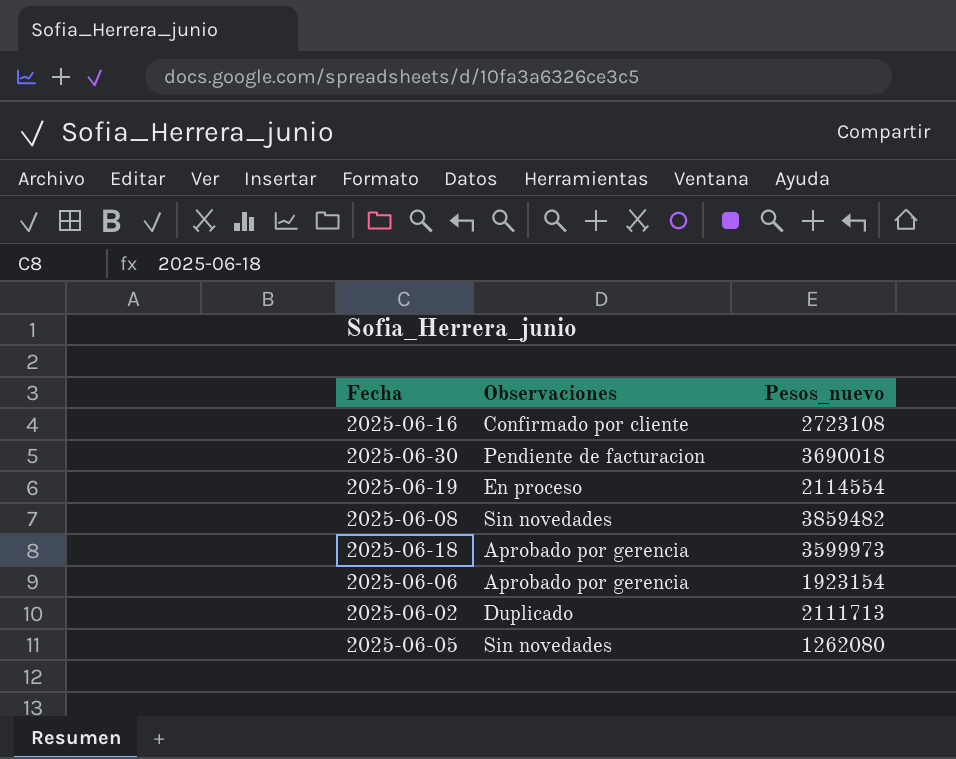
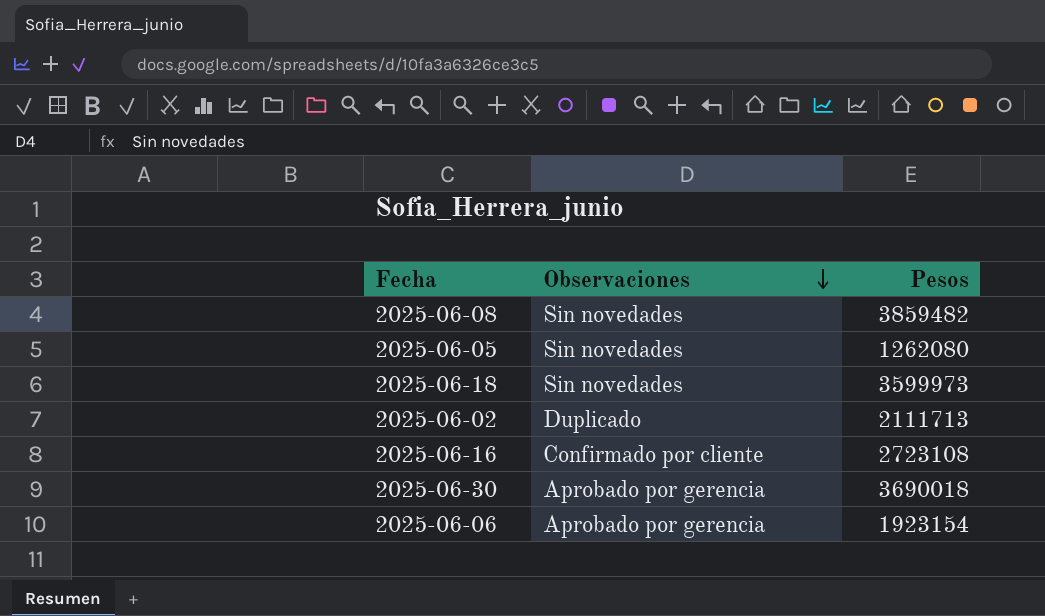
row order: none -> Observaciones descending
column name: Pesos_nuevo -> Pesos
row 2025-06-19: En proceso | 2114554 -> none
2025-06-18 | Observaciones: Aprobado por gerencia -> Sin novedades
2025-06-30 | Observaciones: Pendiente de facturacion -> Aprobado por gerencia

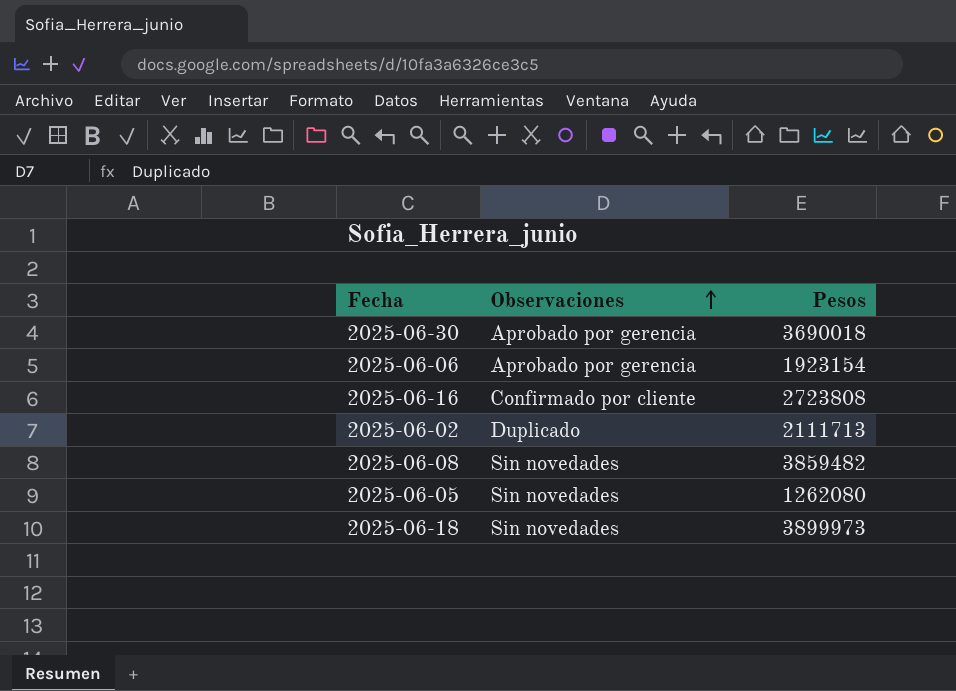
row order: Observaciones descending -> Observaciones ascending
2025-06-16 | Pesos: 2723108 -> 2723808
2025-06-18 | Pesos: 3599973 -> 3899973

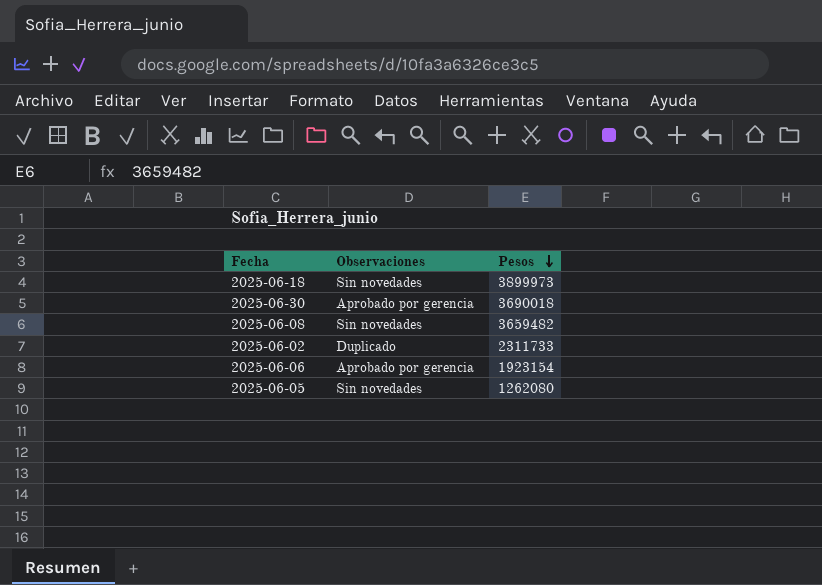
row order: Observaciones ascending -> Pesos descending
row 2025-06-16: Confirmado por cliente | 2723808 -> none
2025-06-08 | Pesos: 3859482 -> 3659482
2025-06-02 | Pesos: 2111713 -> 2311733

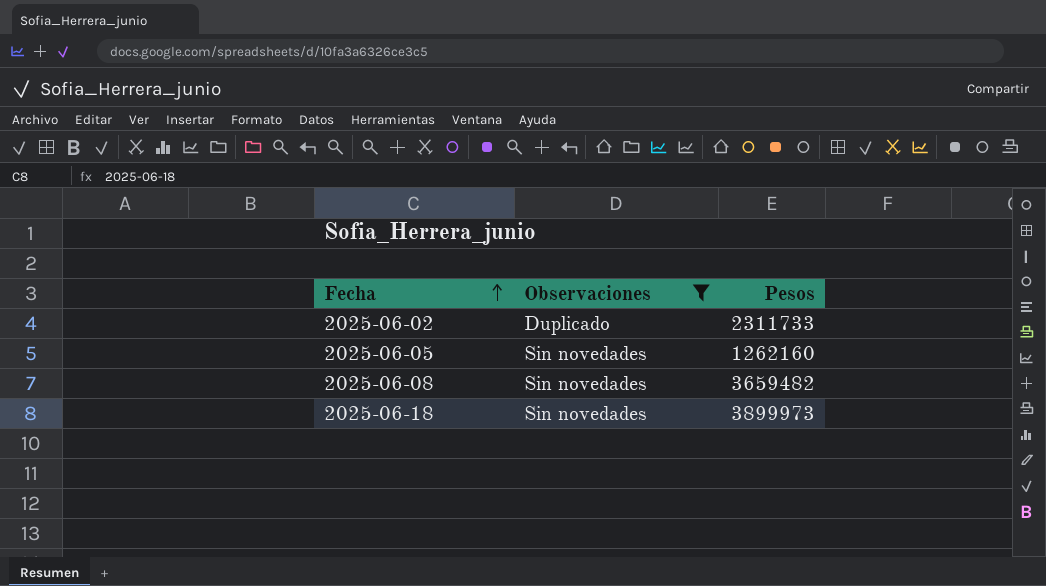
filter: none -> Observaciones != Aprobado por gerencia
row order: Pesos descending -> Fecha ascending
2025-06-05 | Pesos: 1262080 -> 1262160

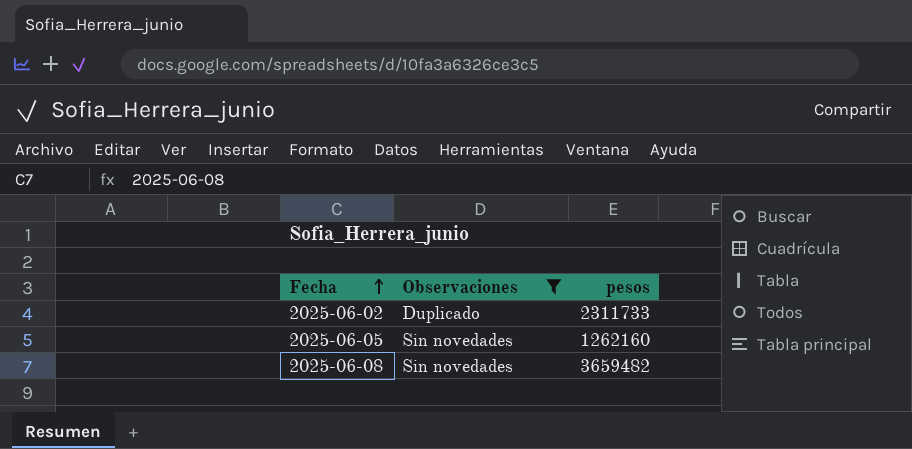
column name: Pesos -> pesos
row 2025-06-18: Sin novedades | 3899973 -> none

